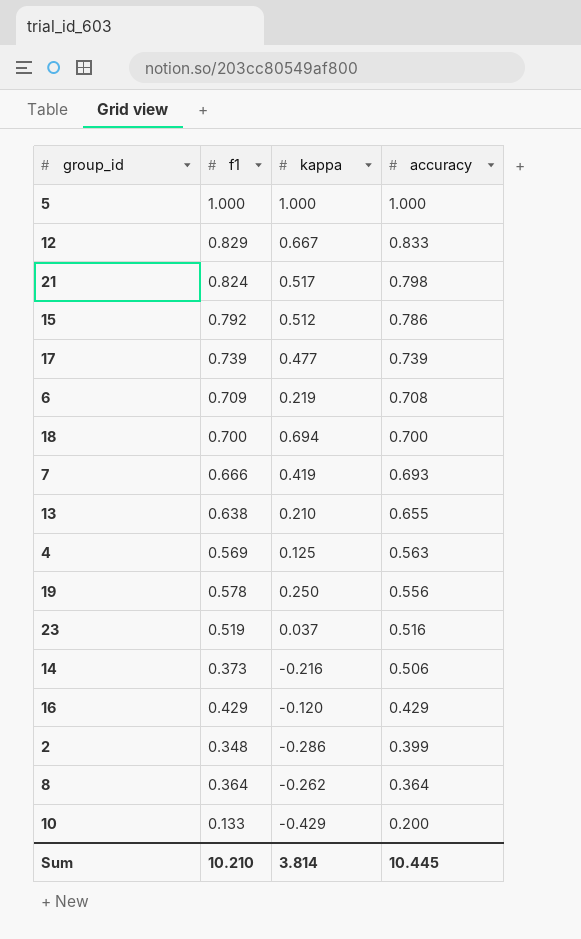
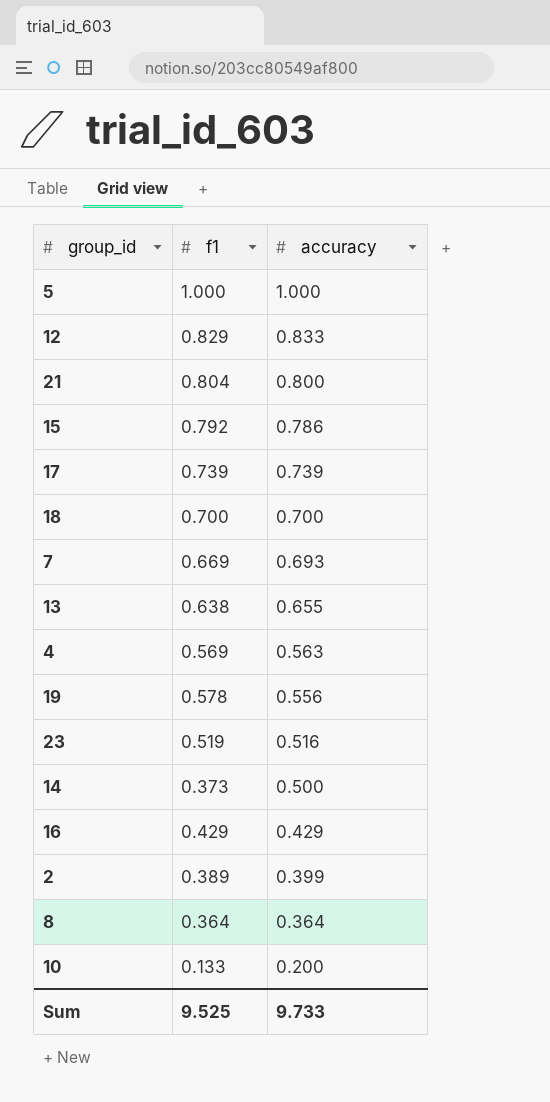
column kappa | position: 3 -> none
row 6: 0.709 | 0.219 | 0.708 -> none
21 | f1: 0.824 -> 0.804
21 | accuracy: 0.798 -> 0.800
7 | f1: 0.666 -> 0.669
14 | accuracy: 0.506 -> 0.500
2 | f1: 0.348 -> 0.389
Sum | f1: 10.210 -> 9.525
Sum | accuracy: 10.445 -> 9.733

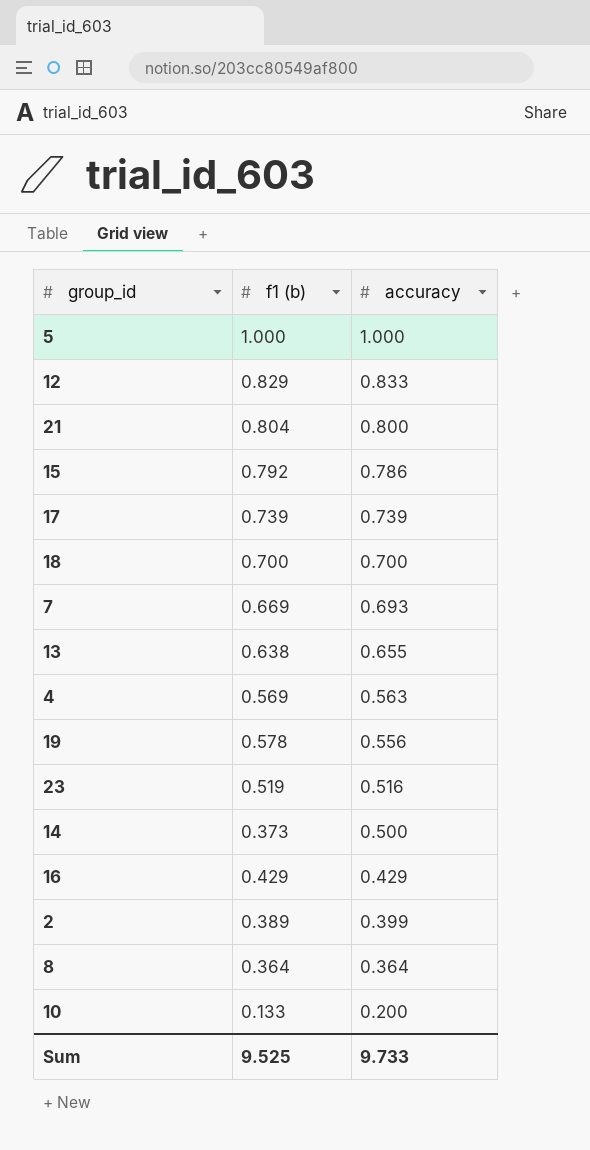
column name: f1 -> f1 (b)

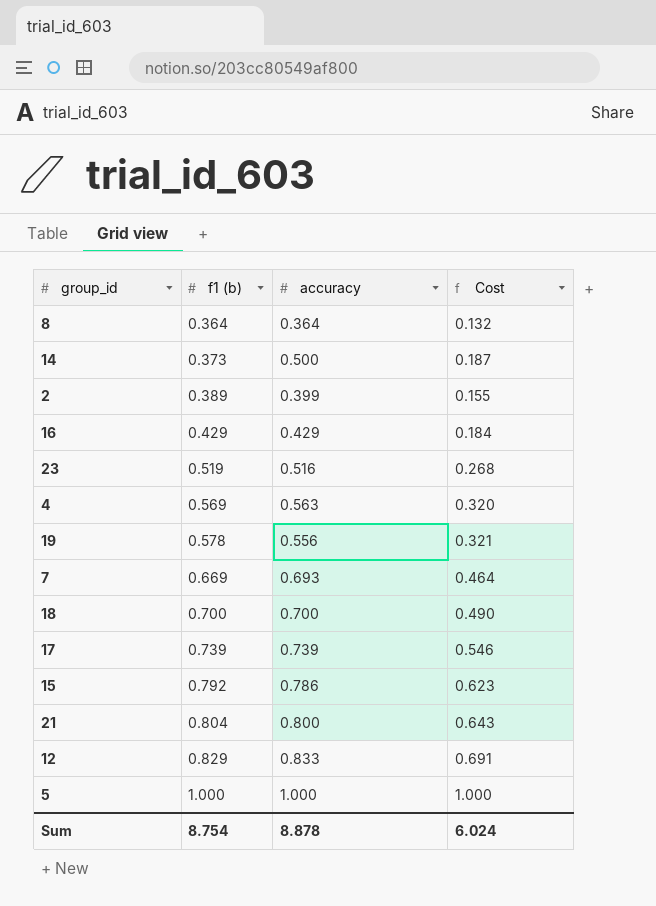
row order: accuracy descending -> f1 (b) ascending
column Cost | formula: none -> [f1 (b)] * [accuracy]
row 13: 0.638 | 0.655 -> none
row 10: 0.133 | 0.200 -> none
Sum | f1 (b): 9.525 -> 8.754
Sum | accuracy: 9.733 -> 8.878

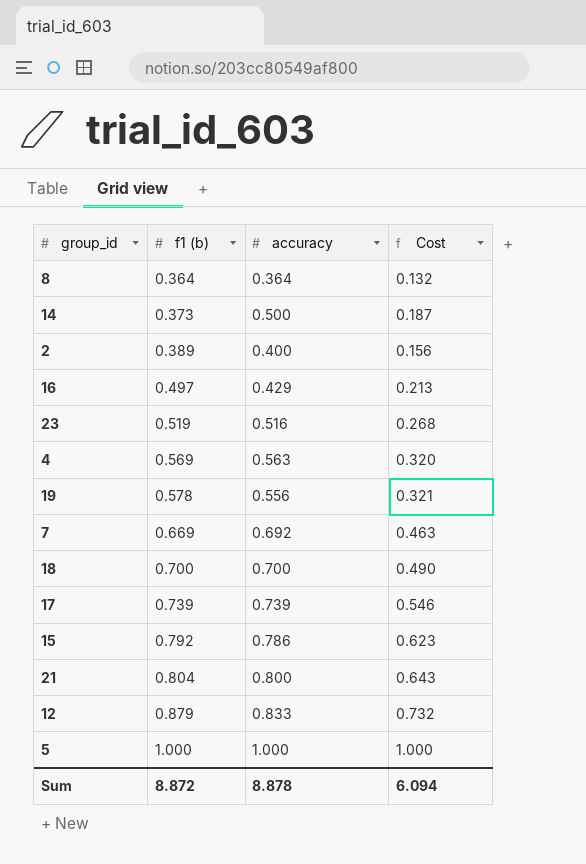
2 | accuracy: 0.399 -> 0.400
2 | Cost: 0.155 -> 0.156
16 | f1 (b): 0.429 -> 0.497
16 | Cost: 0.184 -> 0.213
7 | accuracy: 0.693 -> 0.692
7 | Cost: 0.464 -> 0.463
12 | f1 (b): 0.829 -> 0.879
12 | Cost: 0.691 -> 0.732
Sum | f1 (b): 8.754 -> 8.872
Sum | Cost: 6.024 -> 6.094

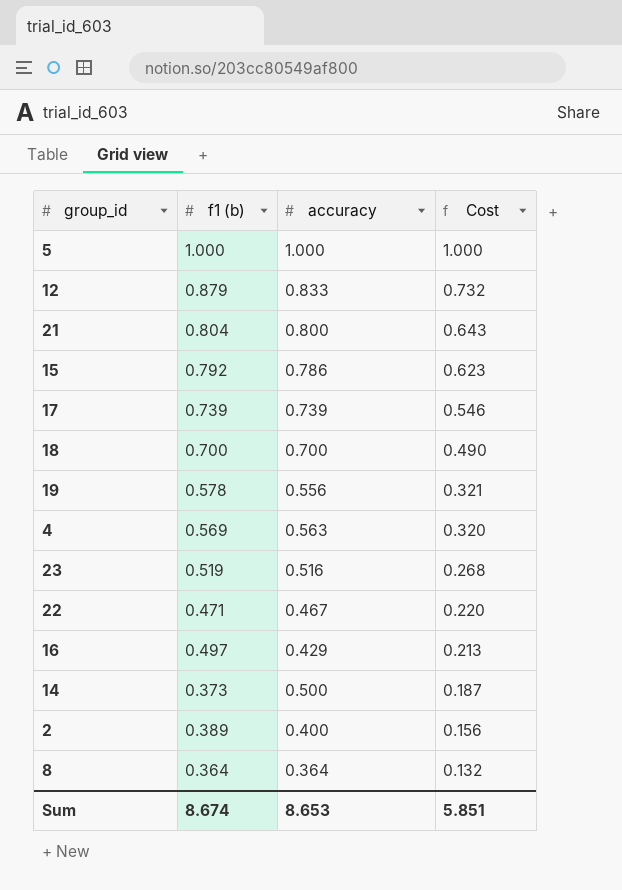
row order: f1 (b) ascending -> Cost descending
row 7: 0.669 | 0.692 | 0.463 -> none
row 22: none -> 0.471 | 0.467 | 0.220
Sum | f1 (b): 8.872 -> 8.674
Sum | accuracy: 8.878 -> 8.653
Sum | Cost: 6.094 -> 5.851

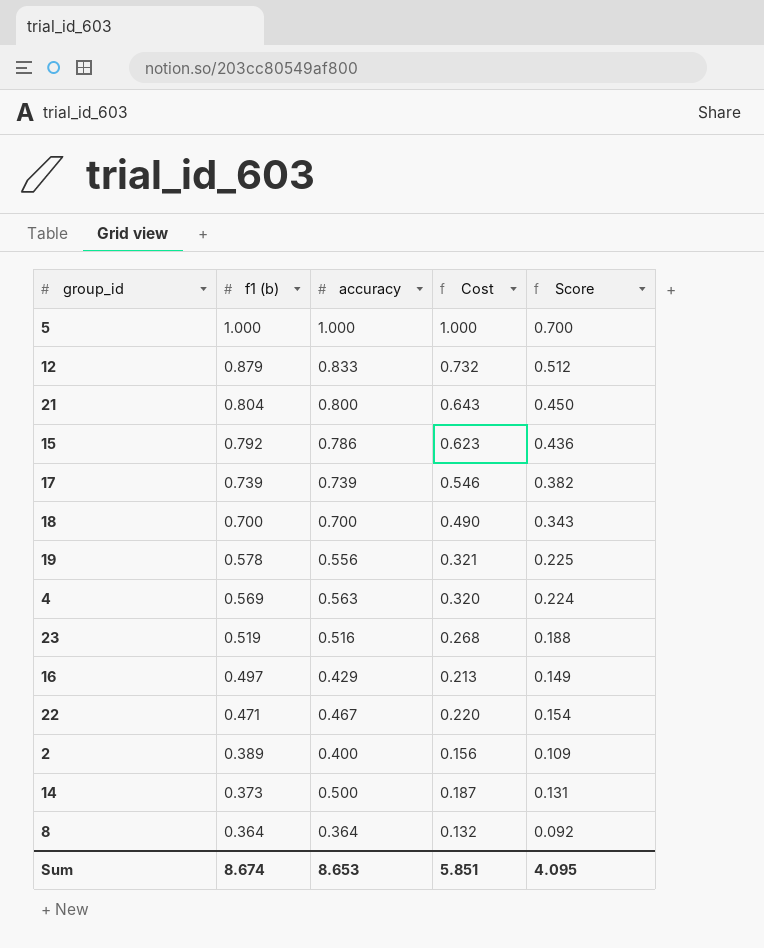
row order: Cost descending -> f1 (b) descending
column Score | formula: none -> [Cost] * 0.7

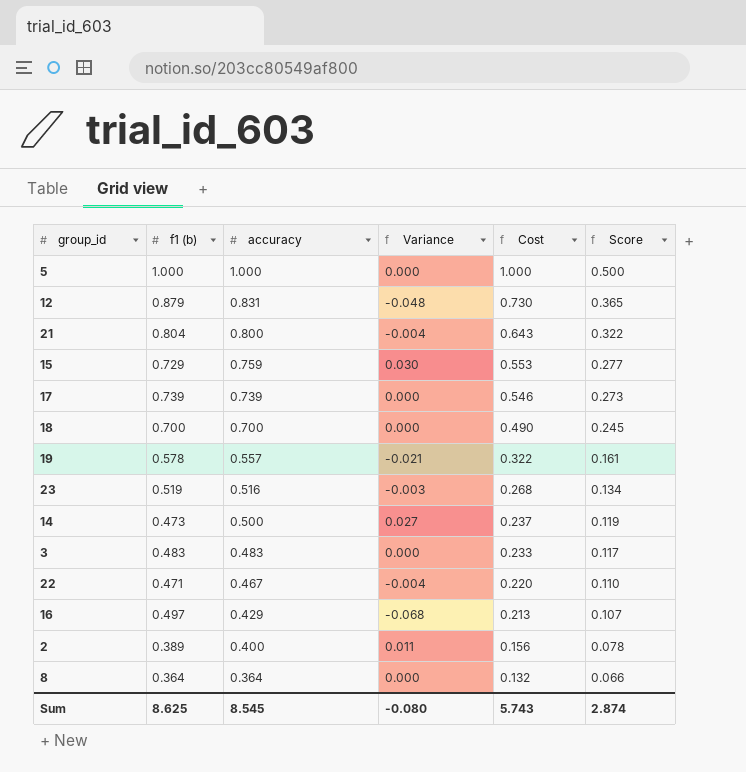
row order: f1 (b) descending -> accuracy descending
column Variance | formula: none -> [accuracy] - [f1 (b)]
column Score | formula: [Cost] * 0.7 -> [Cost] * 0.5
row 4: 0.569 | 0.563 | 0.320 | 0.224 -> none
12 | accuracy: 0.833 -> 0.831
12 | Cost: 0.732 -> 0.730
15 | f1 (b): 0.792 -> 0.729
15 | accuracy: 0.786 -> 0.759
15 | Cost: 0.623 -> 0.553
19 | accuracy: 0.556 -> 0.557
19 | Cost: 0.321 -> 0.322
14 | f1 (b): 0.373 -> 0.473
14 | Cost: 0.187 -> 0.237
row 3: none -> 0.483 | 0.483 | 0.000 | 0.233 | 0.117
Sum | f1 (b): 8.674 -> 8.625
Sum | accuracy: 8.653 -> 8.545
Sum | Cost: 5.851 -> 5.743
Sum | Score: 4.095 -> 2.874

